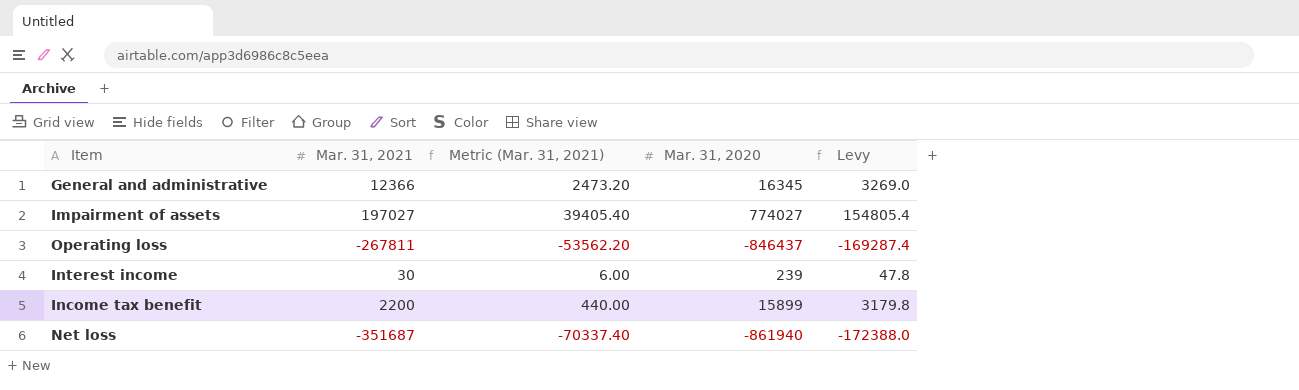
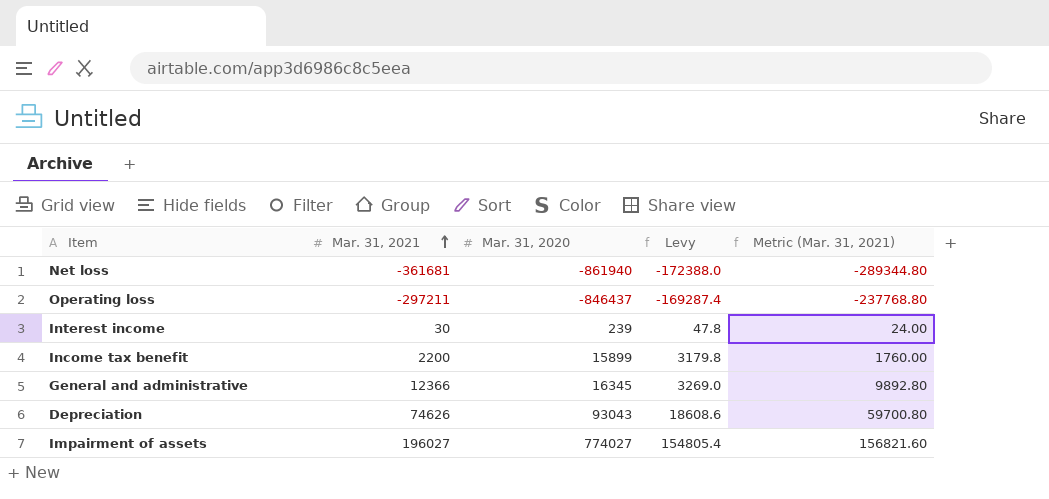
row order: none -> Mar. 31, 2021 ascending
column Metric (Mar. 31, 2021) | formula: [Mar. 31, 2021] * 0.2 -> [Mar. 31, 2021] * 0.8
column Metric (Mar. 31, 2021) | position: 3 -> 5
Net loss | Mar. 31, 2021: -351687 -> -361681
Operating loss | Mar. 31, 2021: -267811 -> -297211
row Depreciation: none -> 74626 | 93043 | 18608.6 | 59700.80
Impairment of assets | Mar. 31, 2021: 197027 -> 196027

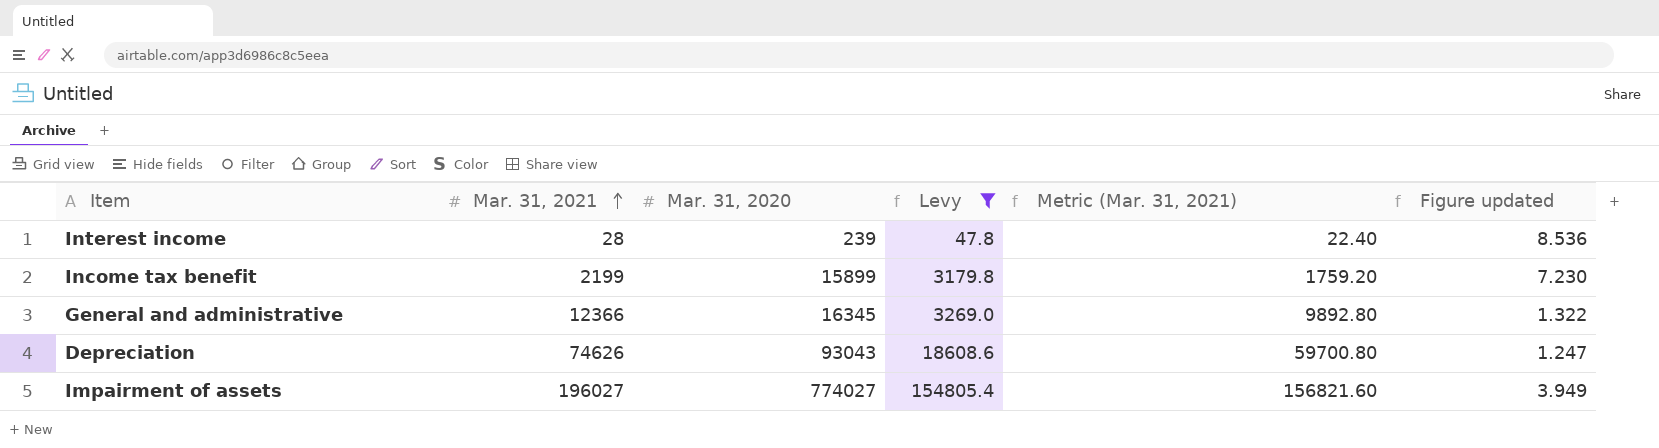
filter: none -> Levy >= 47.8
column Figure updated | formula: none -> [Mar. 31, 2020] / [Mar. 31, 2021]
Interest income | Mar. 31, 2021: 30 -> 28
Interest income | Metric (Mar. 31, 2021): 24.00 -> 22.40
Income tax benefit | Mar. 31, 2021: 2200 -> 2199
Income tax benefit | Metric (Mar. 31, 2021): 1760.00 -> 1759.20

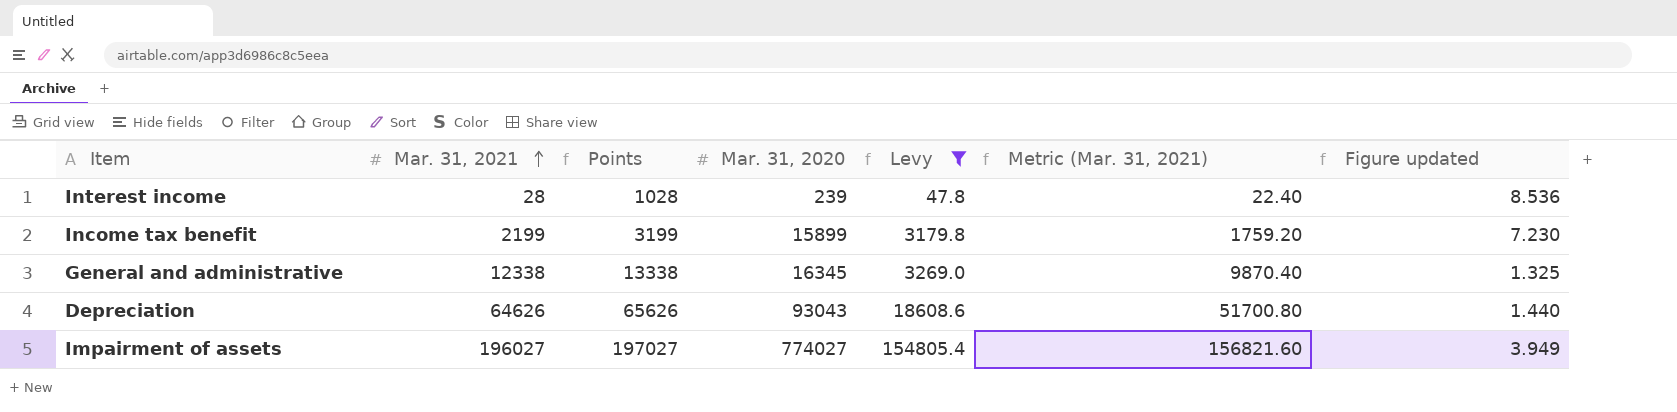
column Points | formula: none -> [Mar. 31, 2021] + 1000
General and administrative | Mar. 31, 2021: 12366 -> 12338
General and administrative | Metric (Mar. 31, 2021): 9892.80 -> 9870.40
General and administrative | Figure updated: 1.322 -> 1.325
Depreciation | Mar. 31, 2021: 74626 -> 64626
Depreciation | Metric (Mar. 31, 2021): 59700.80 -> 51700.80
Depreciation | Figure updated: 1.247 -> 1.440

